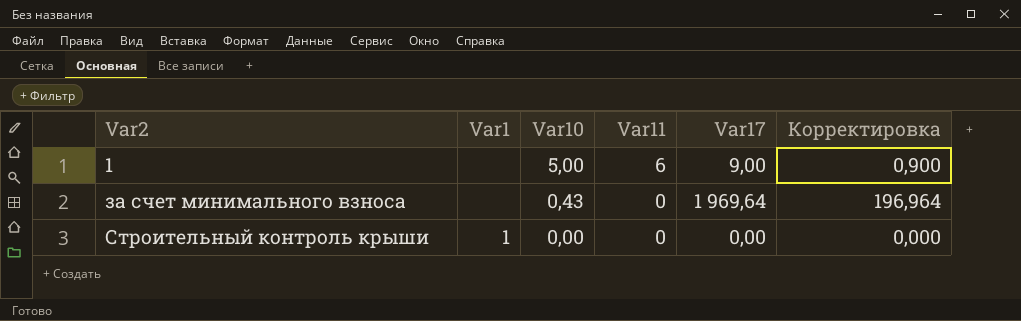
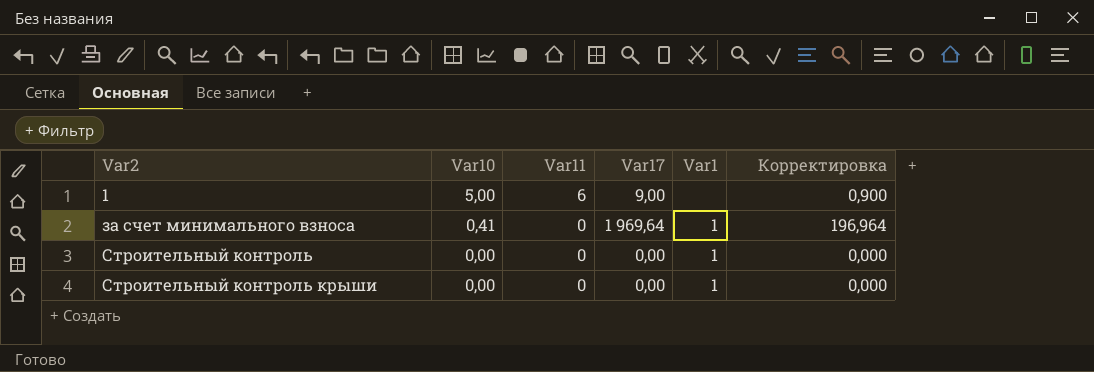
column Var1 | position: 2 -> 5
за счет минимального взноса | Var10: 0,43 -> 0,41
за счет минимального взноса | Var1: none -> 1
row Строительный контроль: none -> 0,00 | 0 | 0,00 | 1 | 0,000

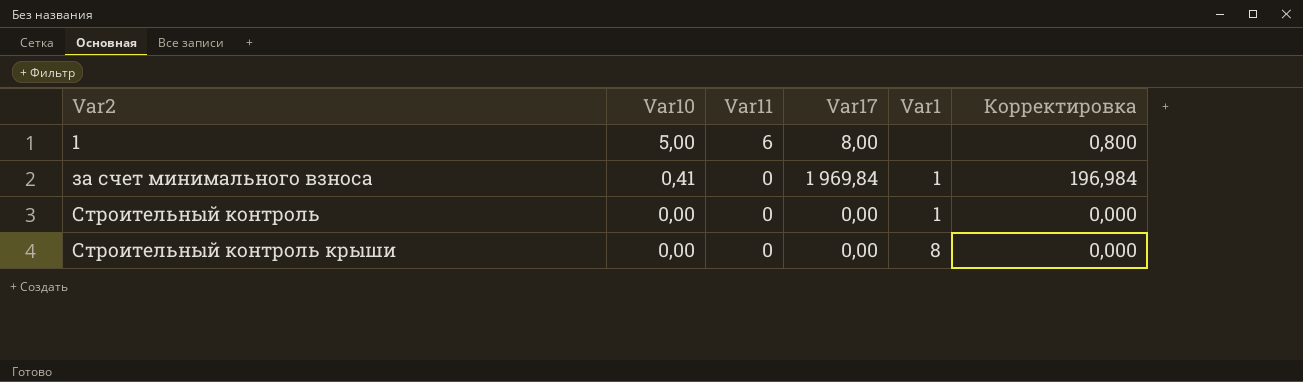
1 | Var17: 9,00 -> 8,00
1 | Корректировка: 0,900 -> 0,800
за счет минимального взноса | Var17: 1 969,64 -> 1 969,84
за счет минимального взноса | Корректировка: 196,964 -> 196,984
Строительный контроль крыши | Var1: 1 -> 8

